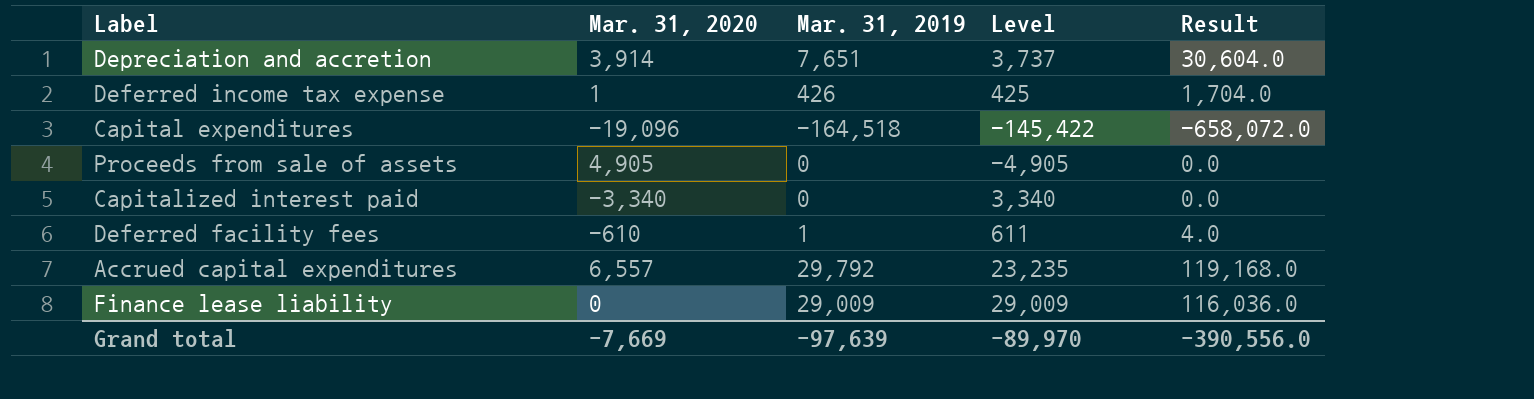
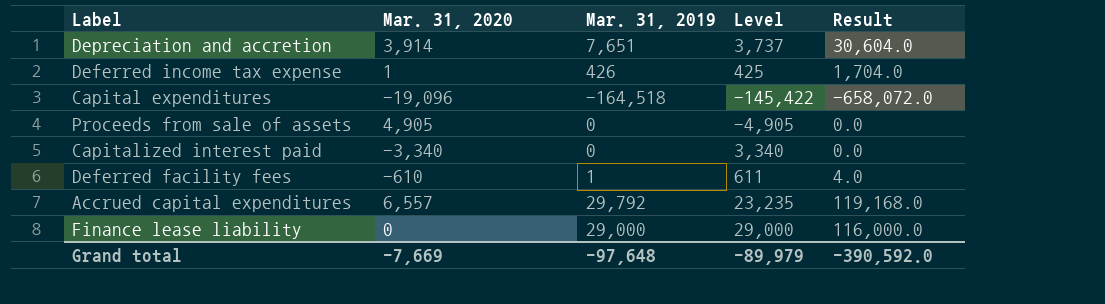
Finance lease liability | Mar. 31, 2019: 29,009 -> 29,000
Finance lease liability | Level: 29,009 -> 29,000
Finance lease liability | Result: 116,036.0 -> 116,000.0
Grand total | Mar. 31, 2019: -97,639 -> -97,648
Grand total | Level: -89,970 -> -89,979
Grand total | Result: -390,556.0 -> -390,592.0

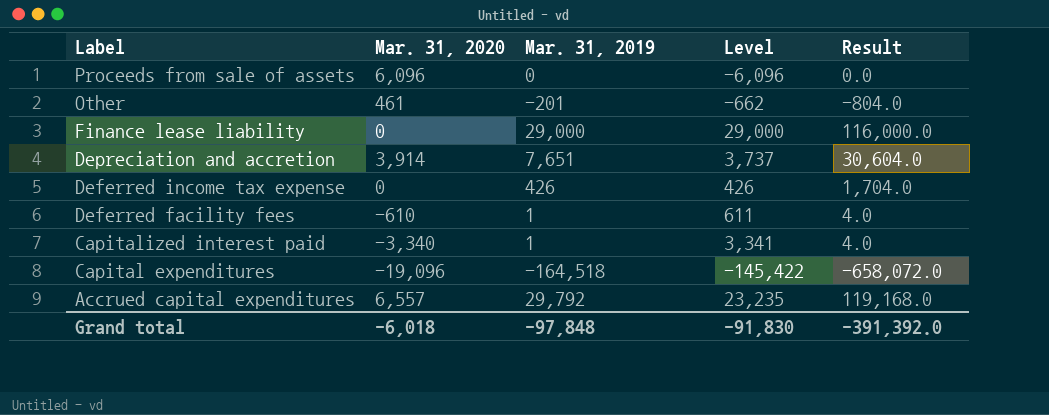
row order: none -> Label descending
Proceeds from sale of assets | Mar. 31, 2020: 4,905 -> 6,096
Proceeds from sale of assets | Level: -4,905 -> -6,096
row Other: none -> 461 | -201 | -662 | -804.0
Deferred income tax expense | Mar. 31, 2020: 1 -> 0
Deferred income tax expense | Level: 425 -> 426
Capitalized interest paid | Mar. 31, 2019: 0 -> 1
Capitalized interest paid | Level: 3,340 -> 3,341
Capitalized interest paid | Result: 0.0 -> 4.0
Grand total | Mar. 31, 2020: -7,669 -> -6,018
Grand total | Mar. 31, 2019: -97,648 -> -97,848
Grand total | Level: -89,979 -> -91,830
Grand total | Result: -390,592.0 -> -391,392.0

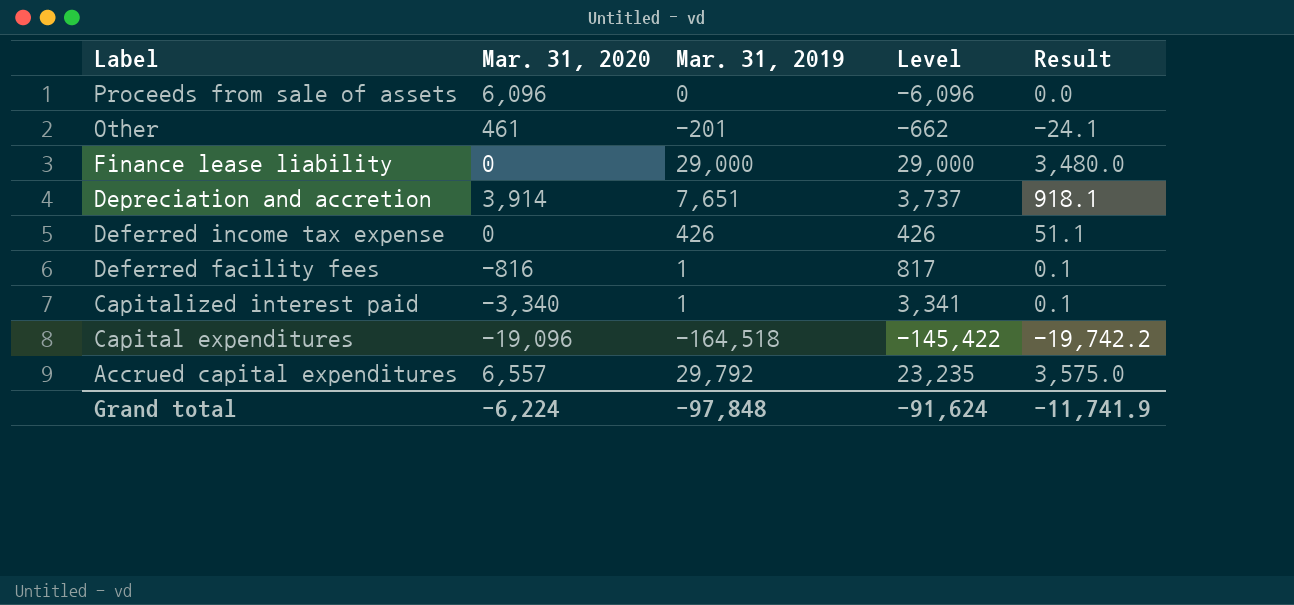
column Result | formula: [Mar. 31, 2019] * 4 -> [Mar. 31, 2019] * 0.12
Deferred facility fees | Mar. 31, 2020: -610 -> -816
Deferred facility fees | Level: 611 -> 817
Grand total | Mar. 31, 2020: -6,018 -> -6,224
Grand total | Level: -91,830 -> -91,624
Grand total | Result: -391,392.0 -> -11,741.9

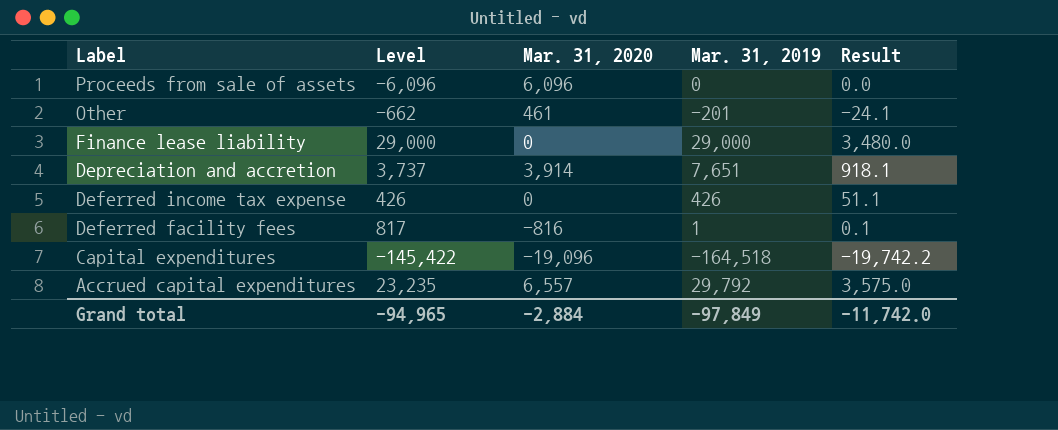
column Level | position: 4 -> 2
row Capitalized interest paid: -3,340 | 1 | 3,341 | 0.1 -> none
Grand total | Level: -91,624 -> -94,965
Grand total | Mar. 31, 2020: -6,224 -> -2,884
Grand total | Mar. 31, 2019: -97,848 -> -97,849
Grand total | Result: -11,741.9 -> -11,742.0

